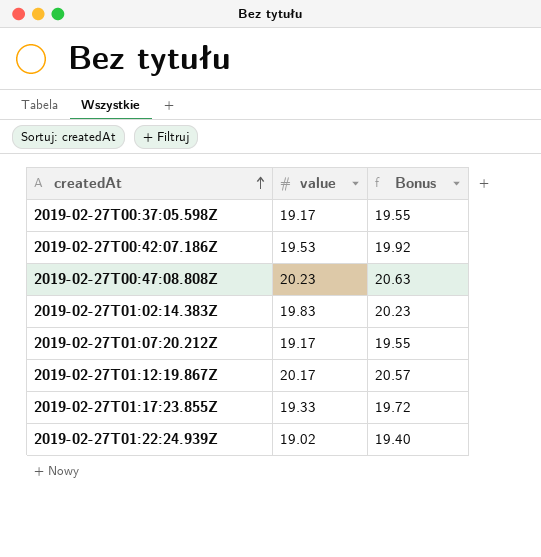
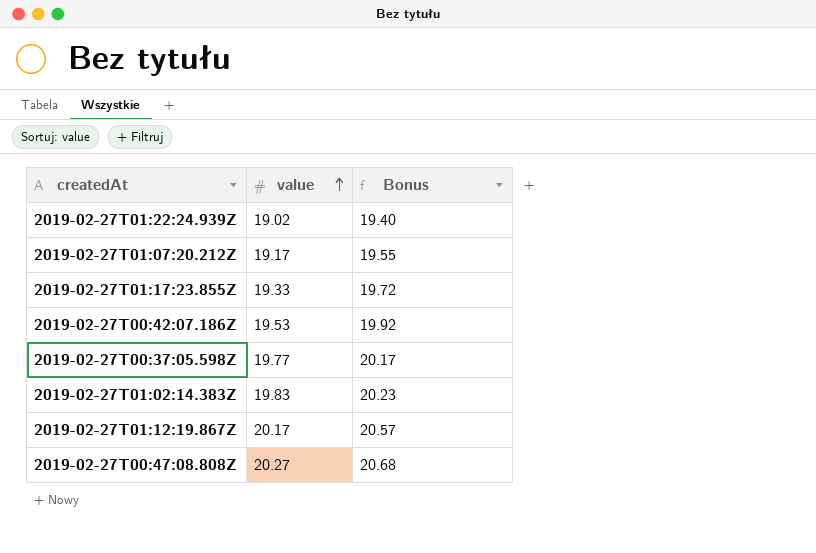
row order: createdAt ascending -> value ascending
2019-02-27T00:37:05.598Z | value: 19.17 -> 19.77
2019-02-27T00:37:05.598Z | Bonus: 19.55 -> 20.17
2019-02-27T00:47:08.808Z | value: 20.23 -> 20.27
2019-02-27T00:47:08.808Z | Bonus: 20.63 -> 20.68

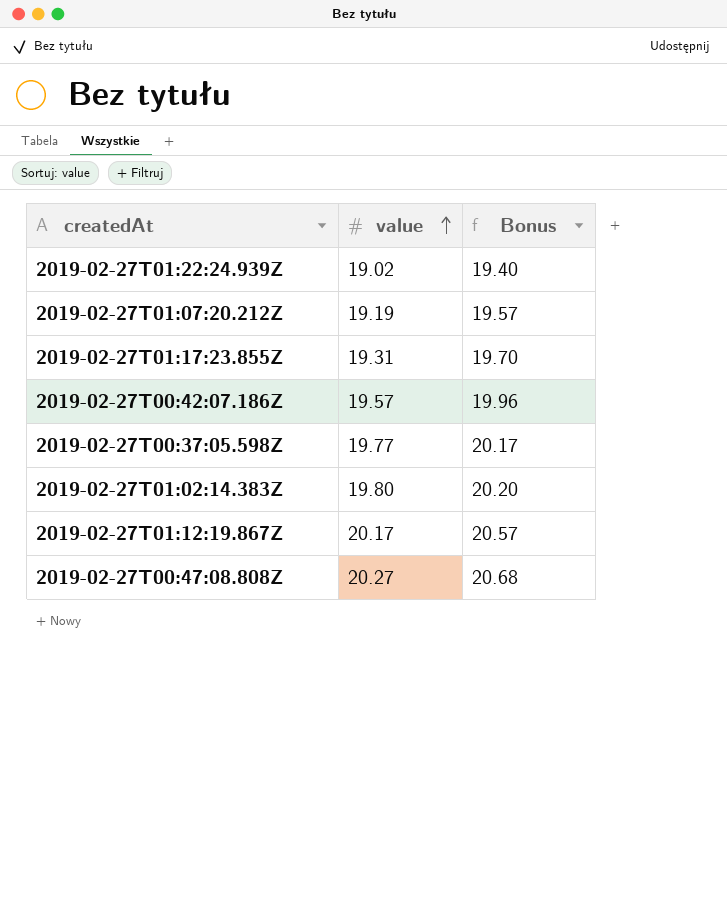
2019-02-27T01:07:20.212Z | value: 19.17 -> 19.19
2019-02-27T01:07:20.212Z | Bonus: 19.55 -> 19.57
2019-02-27T01:17:23.855Z | value: 19.33 -> 19.31
2019-02-27T01:17:23.855Z | Bonus: 19.72 -> 19.70
2019-02-27T00:42:07.186Z | value: 19.53 -> 19.57
2019-02-27T00:42:07.186Z | Bonus: 19.92 -> 19.96
2019-02-27T01:02:14.383Z | value: 19.83 -> 19.80
2019-02-27T01:02:14.383Z | Bonus: 20.23 -> 20.20

